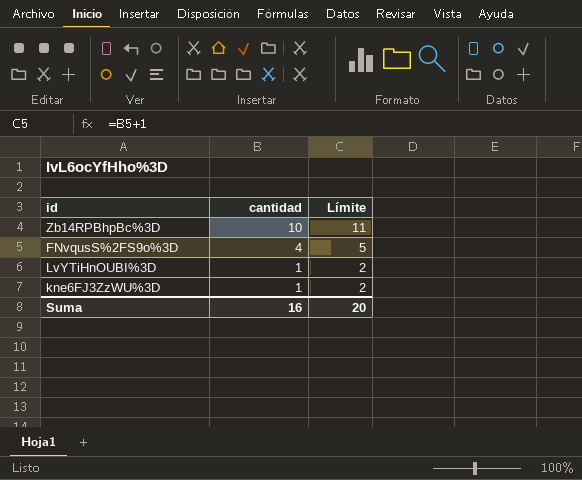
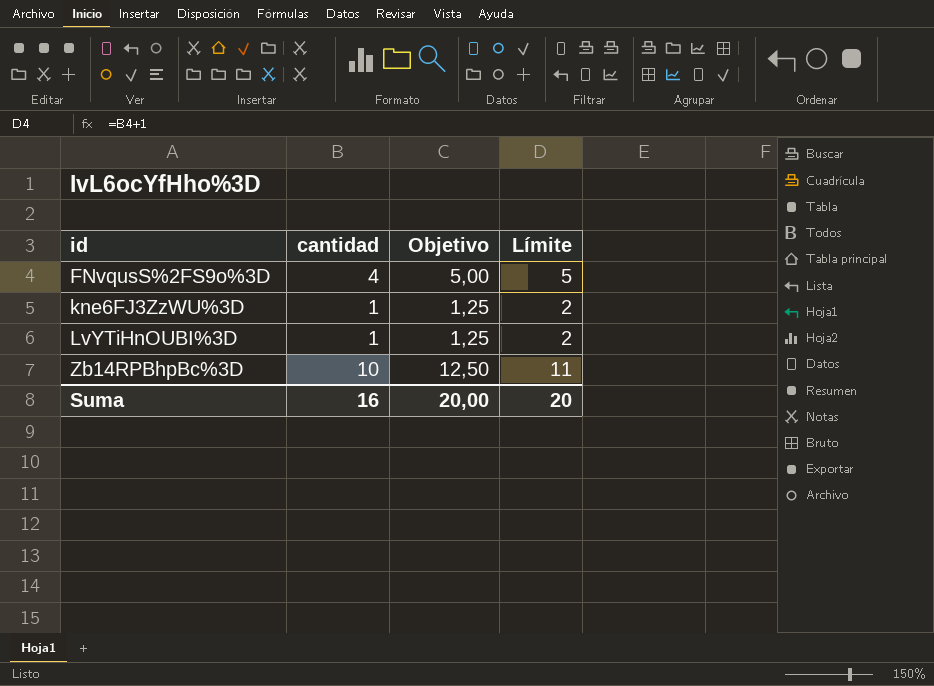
row order: cantidad descending -> id ascending
column Objetivo | formula: none -> [cantidad] * 1,25

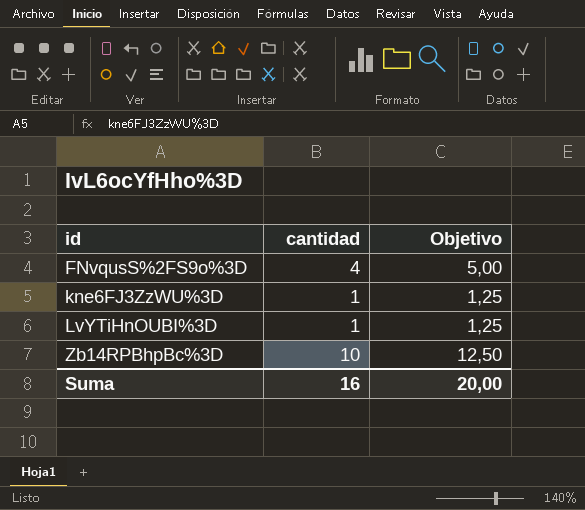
column Límite | formula: [cantidad] + 1 -> none

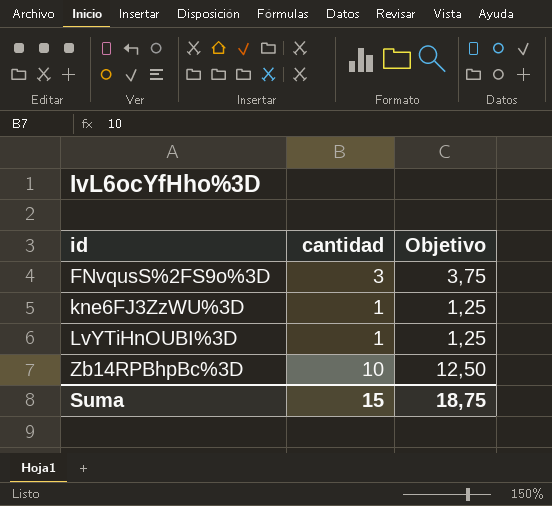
FNvqusS%2FS9o%3D | cantidad: 4 -> 3
FNvqusS%2FS9o%3D | Objetivo: 5,00 -> 3,75
Suma | cantidad: 16 -> 15
Suma | Objetivo: 20,00 -> 18,75

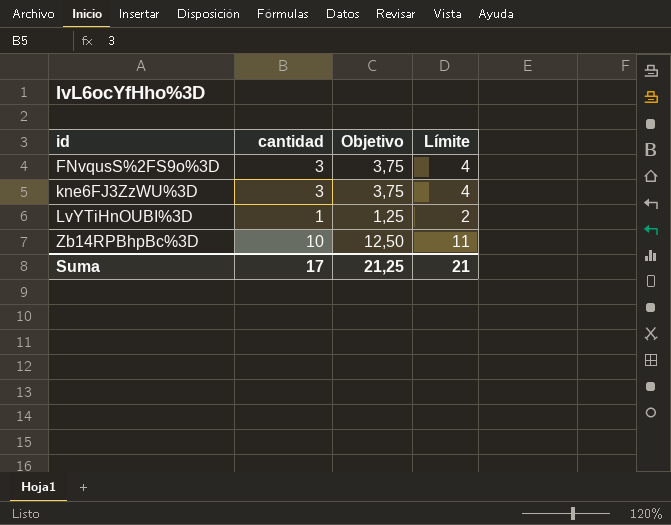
column Límite | formula: none -> [cantidad] + 1
kne6FJ3ZzWU%3D | cantidad: 1 -> 3
kne6FJ3ZzWU%3D | Objetivo: 1,25 -> 3,75
Suma | cantidad: 15 -> 17
Suma | Objetivo: 18,75 -> 21,25

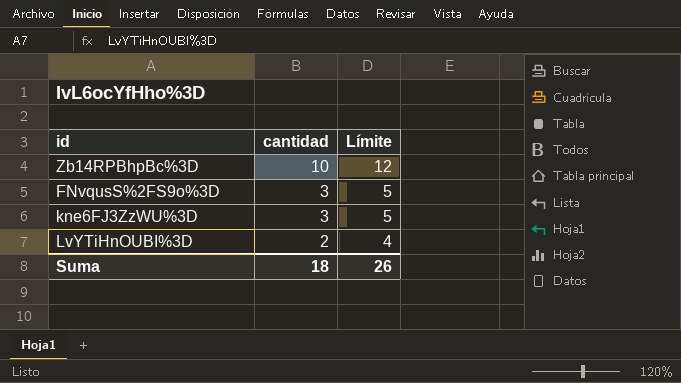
row order: id ascending -> cantidad descending
column Objetivo | formula: [cantidad] * 1,25 -> none
column Límite | formula: [cantidad] + 1 -> [cantidad] + 2
LvYTiHnOUBI%3D | cantidad: 1 -> 2
Suma | cantidad: 17 -> 18
Suma | Límite: 21 -> 26

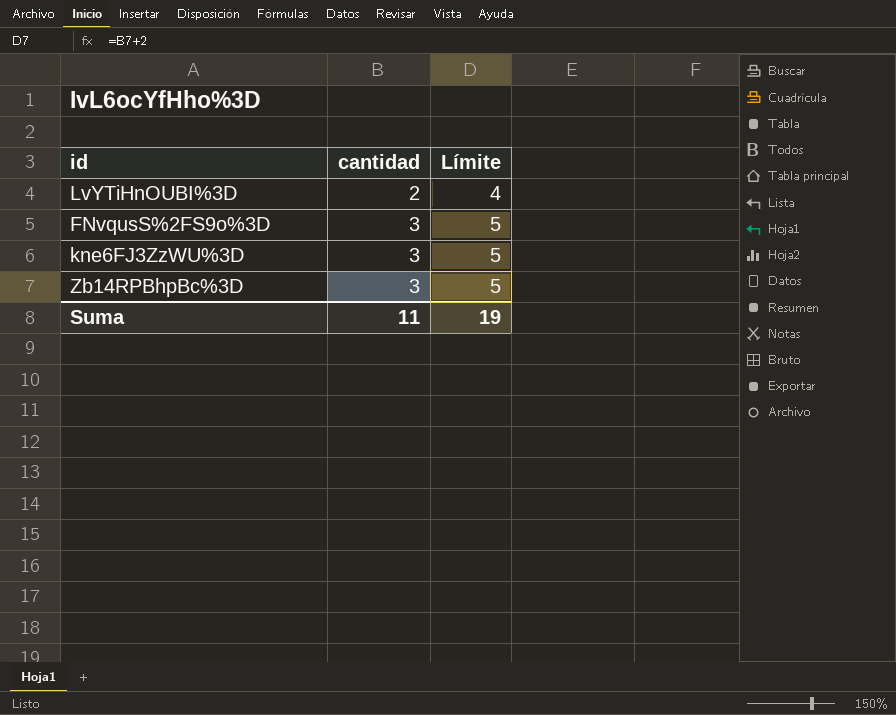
row order: cantidad descending -> cantidad ascending
Zb14RPBhpBc%3D | cantidad: 10 -> 3
Zb14RPBhpBc%3D | Límite: 12 -> 5
Suma | cantidad: 18 -> 11
Suma | Límite: 26 -> 19

